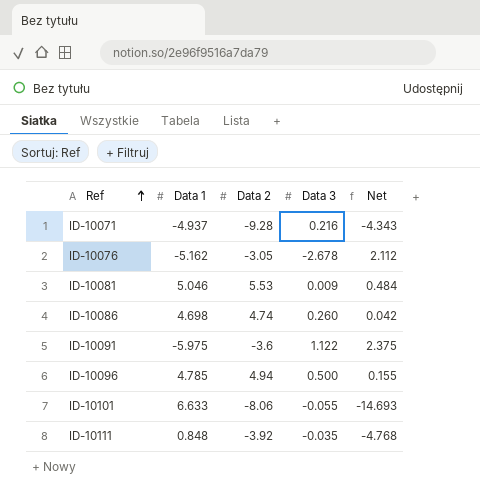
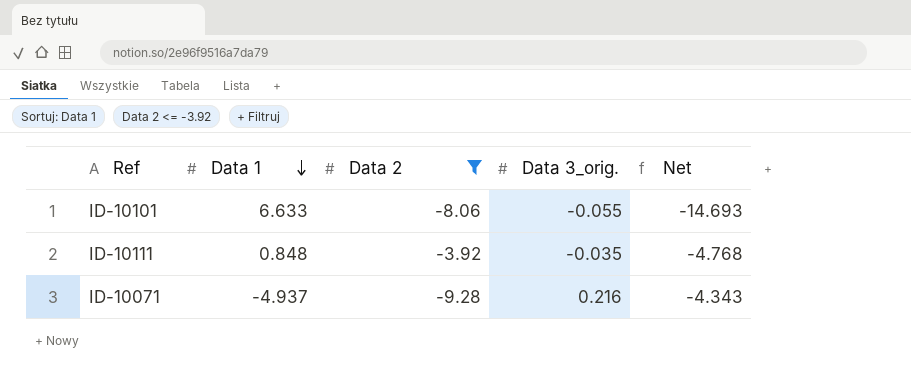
filter: none -> Data 2 <= -3.92
row order: Ref ascending -> Data 1 descending
column name: Data 3 -> Data 3_orig.

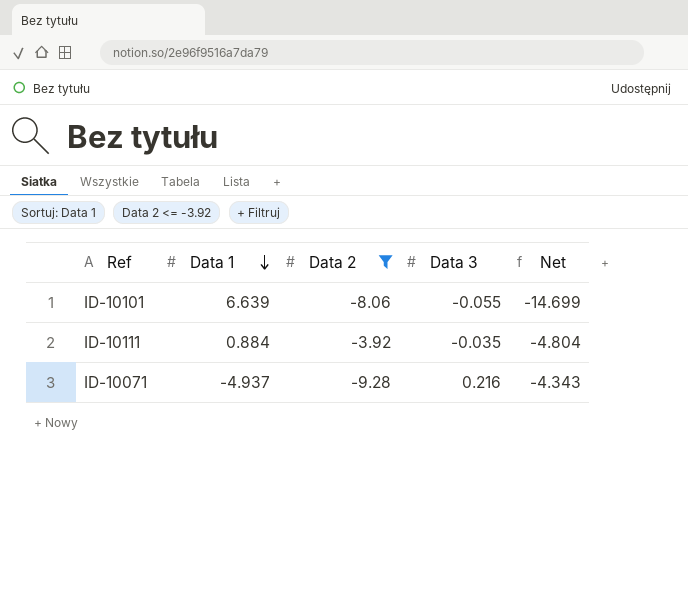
column name: Data 3_orig. -> Data 3
ID-10101 | Data 1: 6.633 -> 6.639
ID-10101 | Net: -14.693 -> -14.699
ID-10111 | Data 1: 0.848 -> 0.884
ID-10111 | Net: -4.768 -> -4.804

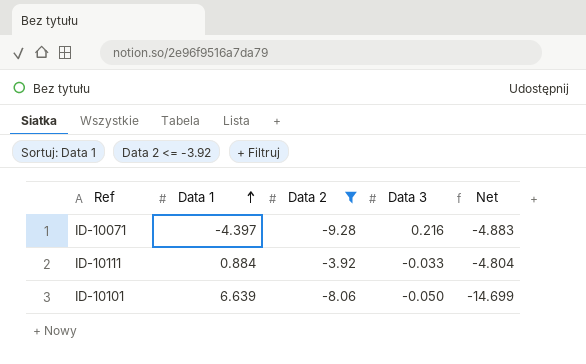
row order: Data 1 descending -> Data 1 ascending
ID-10071 | Data 1: -4.937 -> -4.397
ID-10071 | Net: -4.343 -> -4.883
ID-10111 | Data 3: -0.035 -> -0.033
ID-10101 | Data 3: -0.055 -> -0.050

